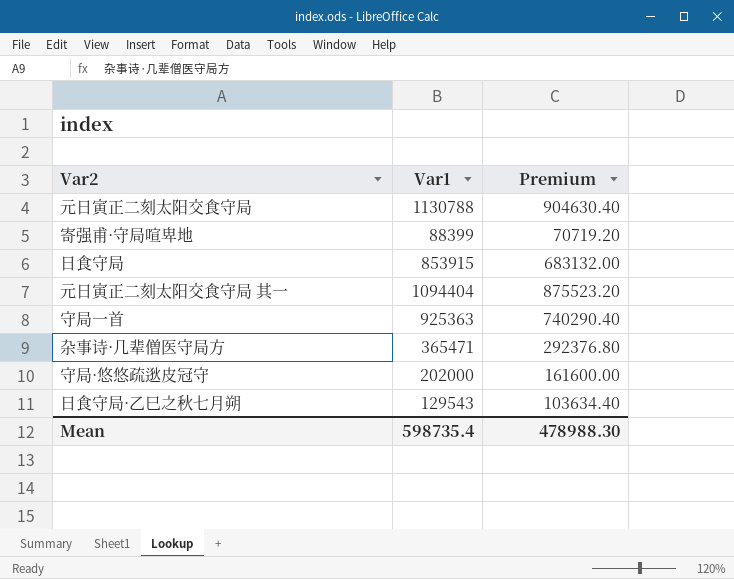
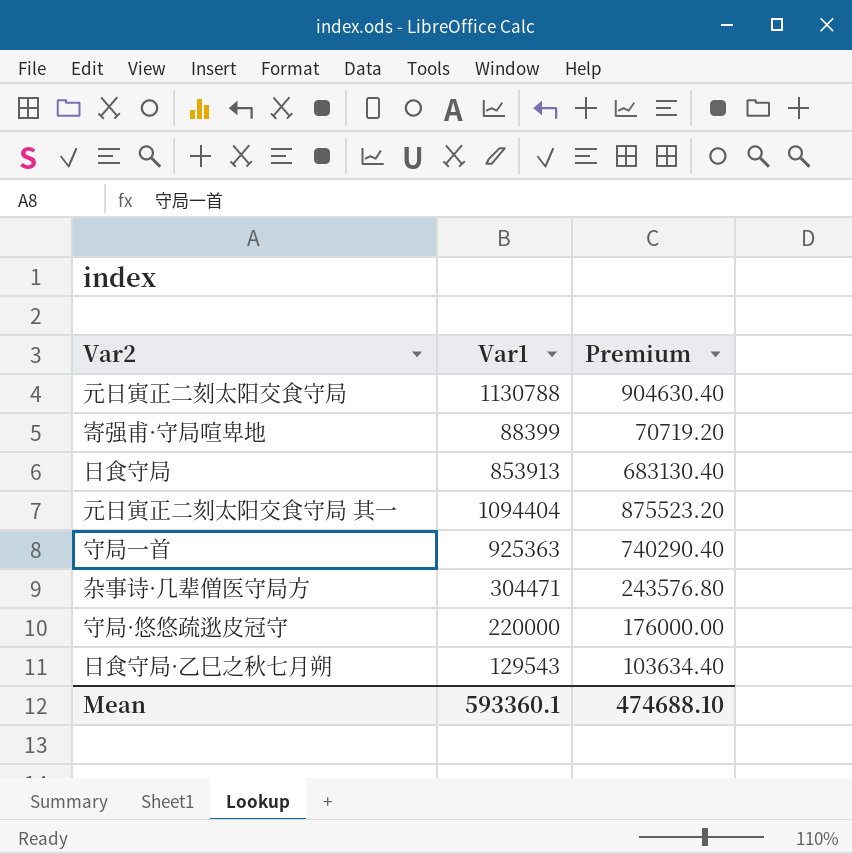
日食守局 | Var1: 853915 -> 853913
日食守局 | Premium: 683132.00 -> 683130.40
杂事诗·几辈僧医守局方 | Var1: 365471 -> 304471
杂事诗·几辈僧医守局方 | Premium: 292376.80 -> 243576.80
守局·悠悠疏逖皮冠守 | Var1: 202000 -> 220000
守局·悠悠疏逖皮冠守 | Premium: 161600.00 -> 176000.00
Mean | Var1: 598735.4 -> 593360.1
Mean | Premium: 478988.30 -> 474688.10

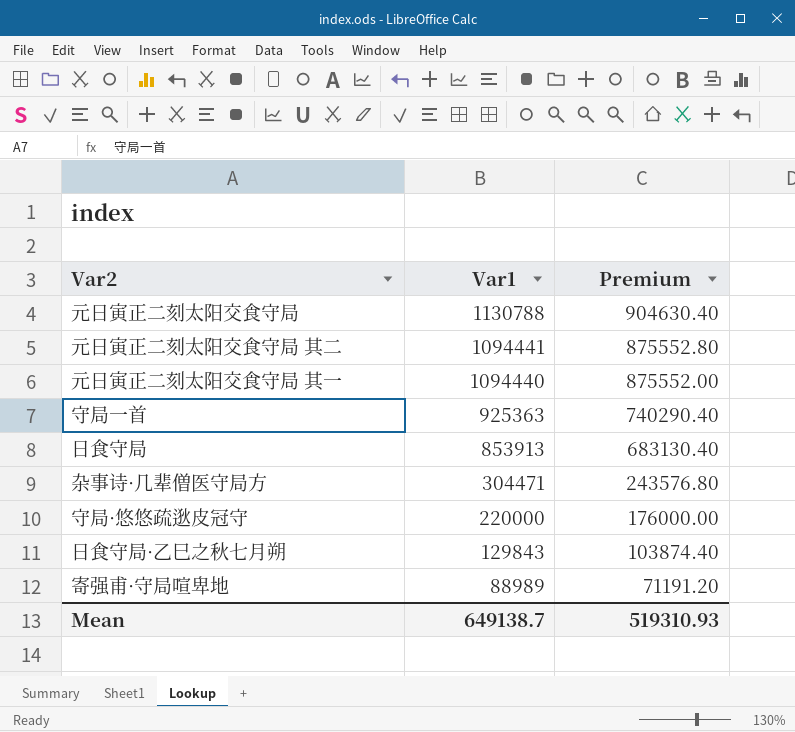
row order: none -> Var1 descending
row 元日寅正二刻太阳交食守局 其二: none -> 1094441 | 875552.80
元日寅正二刻太阳交食守局 其一 | Var1: 1094404 -> 1094440
元日寅正二刻太阳交食守局 其一 | Premium: 875523.20 -> 875552.00
日食守局·乙巳之秋七月朔 | Var1: 129543 -> 129843
日食守局·乙巳之秋七月朔 | Premium: 103634.40 -> 103874.40
寄强甫·守局喧卑地 | Var1: 88399 -> 88989
寄强甫·守局喧卑地 | Premium: 70719.20 -> 71191.20
Mean | Var1: 593360.1 -> 649138.7
Mean | Premium: 474688.10 -> 519310.93

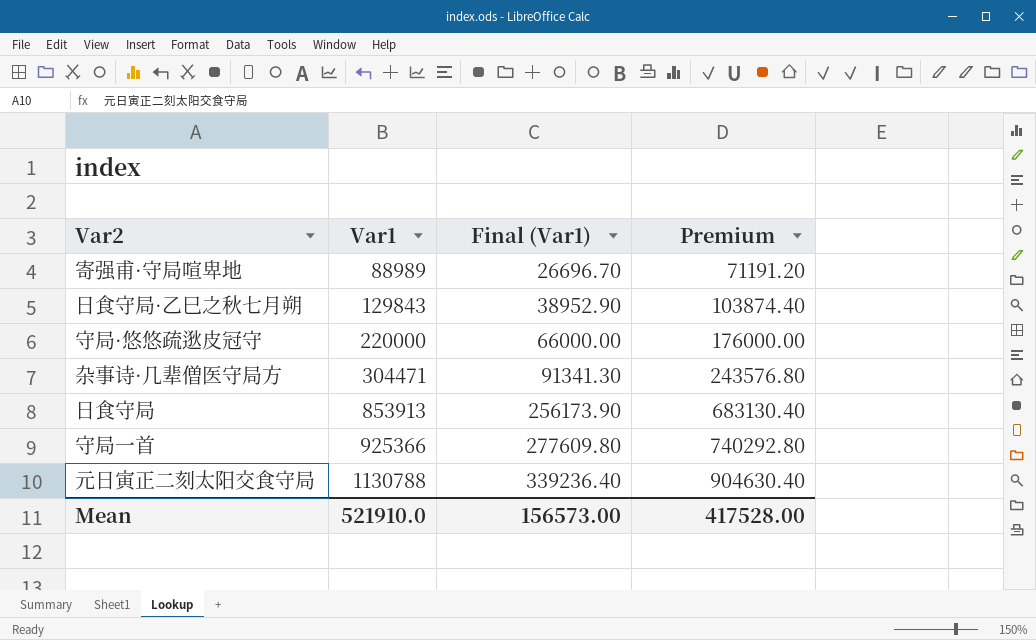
row order: Var1 descending -> Var1 ascending
column Final (Var1) | formula: none -> [Var1] * 0.3
row 元日寅正二刻太阳交食守局 其二: 1094441 | 875552.80 -> none
row 元日寅正二刻太阳交食守局 其一: 1094440 | 875552.00 -> none
守局一首 | Var1: 925363 -> 925366
守局一首 | Premium: 740290.40 -> 740292.80
Mean | Var1: 649138.7 -> 521910.0
Mean | Premium: 519310.93 -> 417528.00

